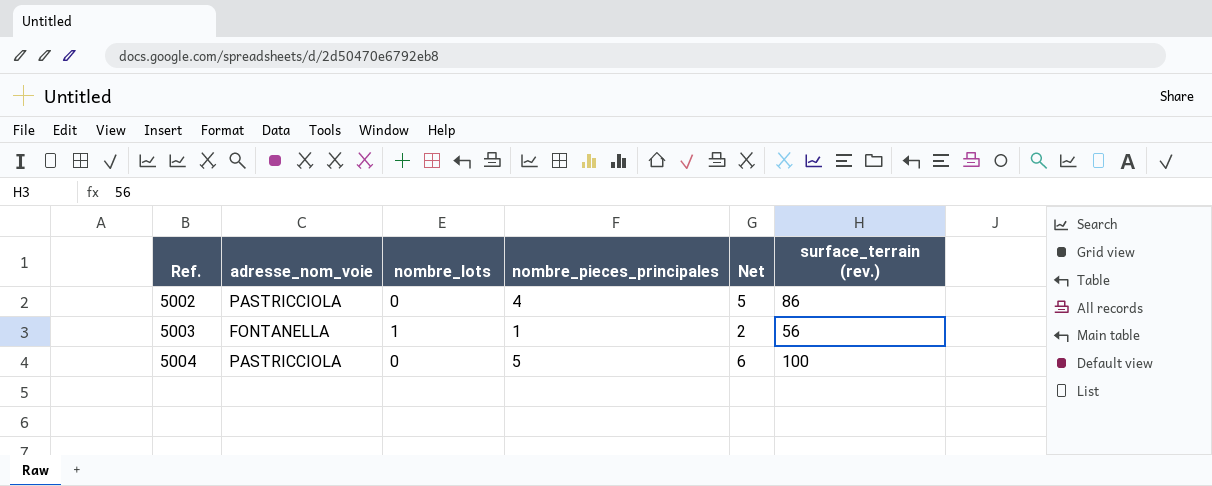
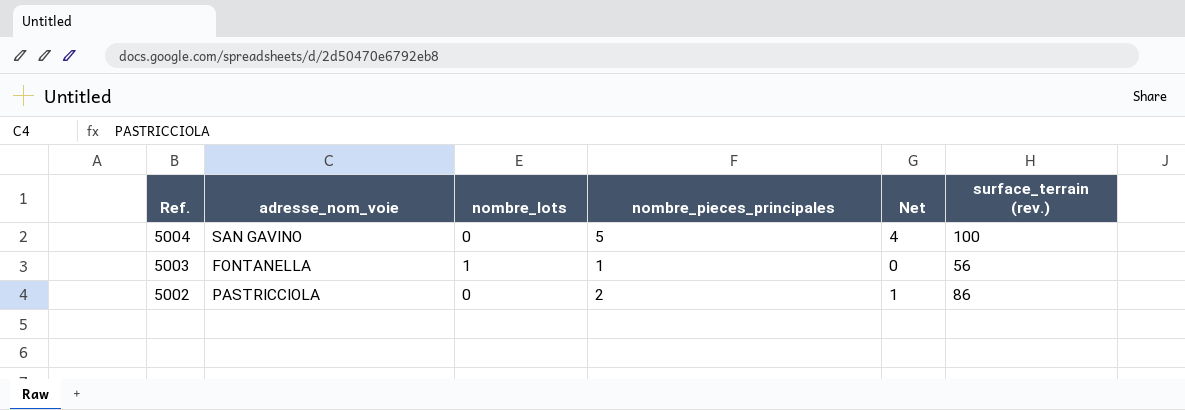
row order: Ref. ascending -> Ref. descending
column Net | formula: [nombre_pieces_principales] + 1 -> [nombre_pieces_principales] - 1
5004 | adresse_nom_voie: PASTRICCIOLA -> SAN GAVINO
5002 | nombre_pieces_principales: 4 -> 2

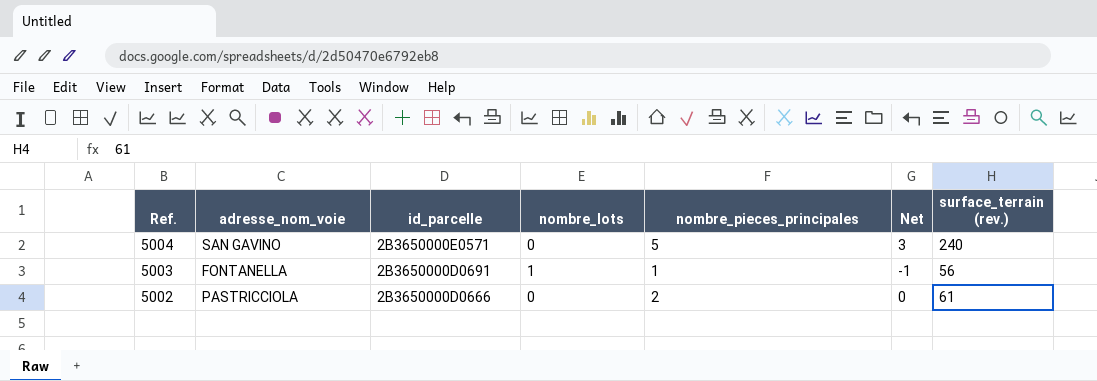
column id_parcelle | position: none -> 3
column Net | formula: [nombre_pieces_principales] - 1 -> [nombre_pieces_principales] - 2
5004 | surface_terrain (rev.): 100 -> 240
5002 | surface_terrain (rev.): 86 -> 61

